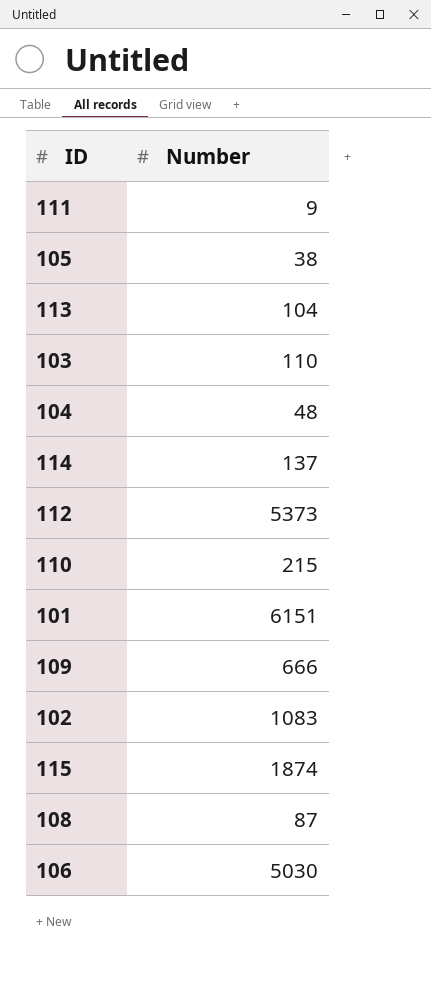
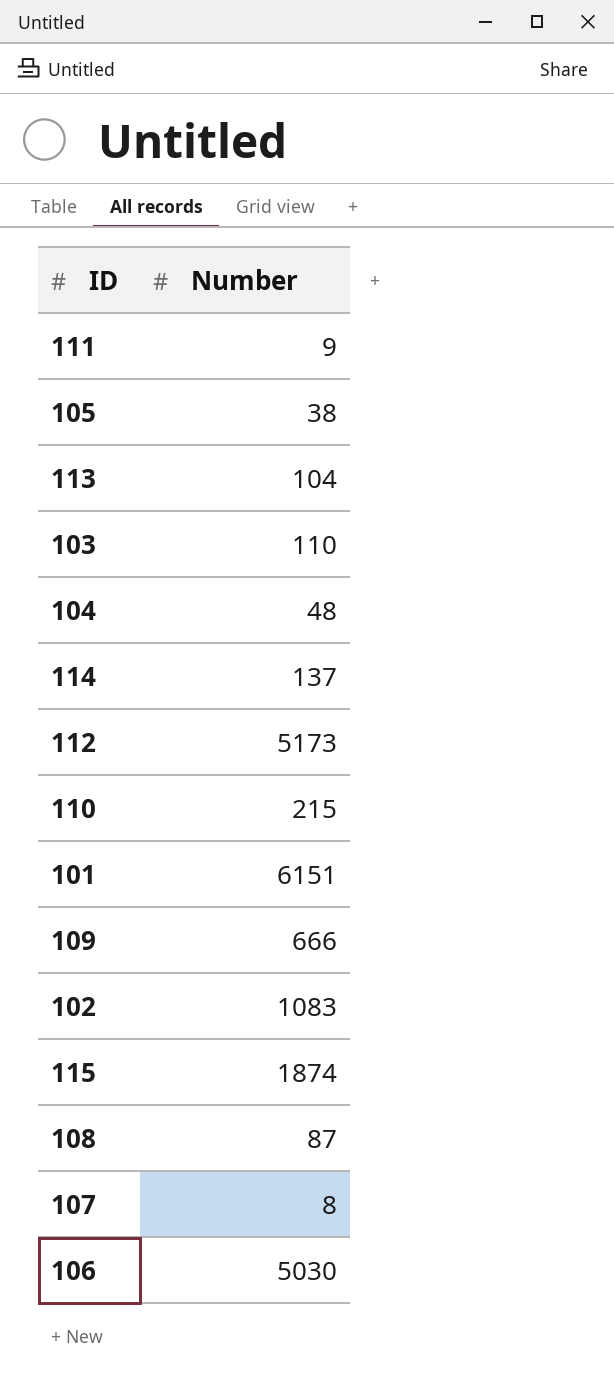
112 | Number: 5373 -> 5173
row 107: none -> 8

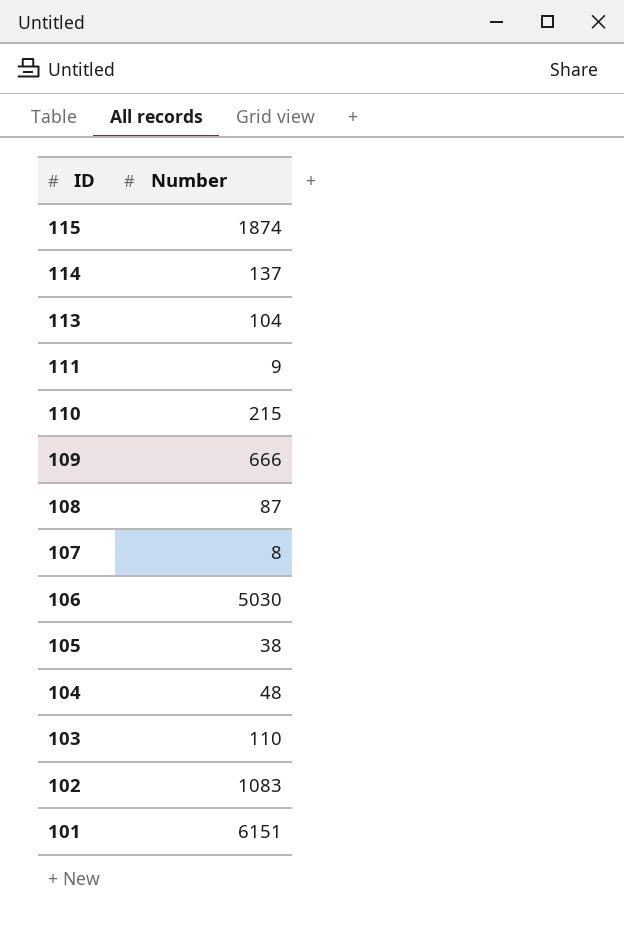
row order: none -> ID descending
row 112: 5173 -> none

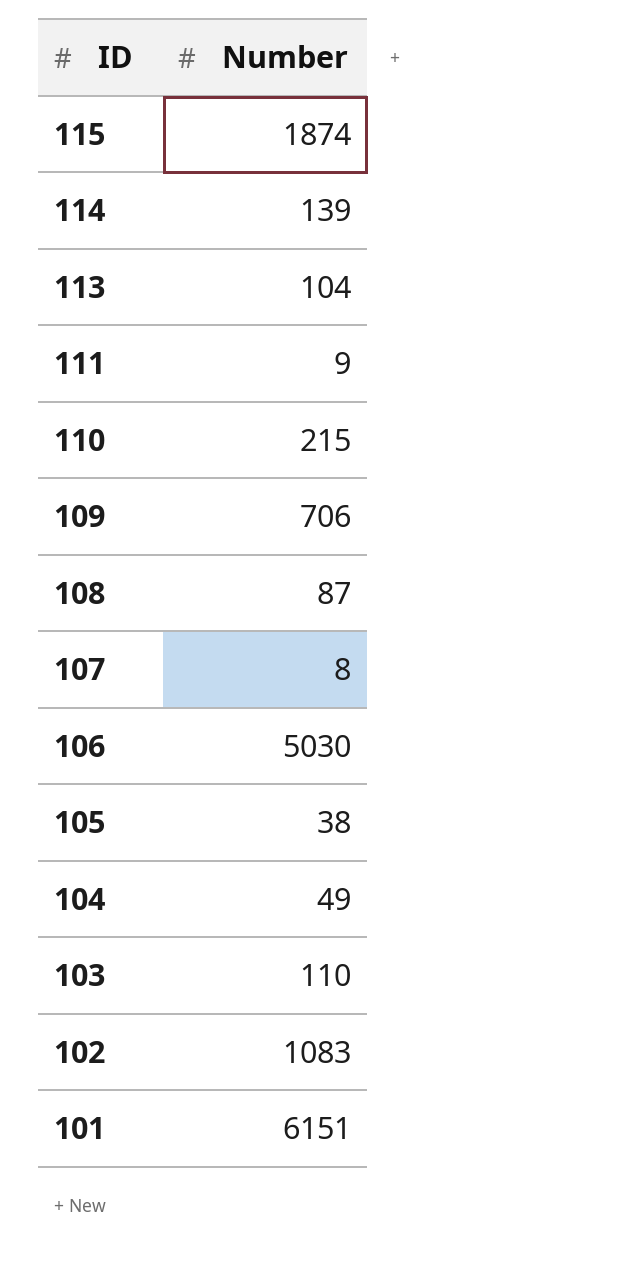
114 | Number: 137 -> 139
109 | Number: 666 -> 706
104 | Number: 48 -> 49

